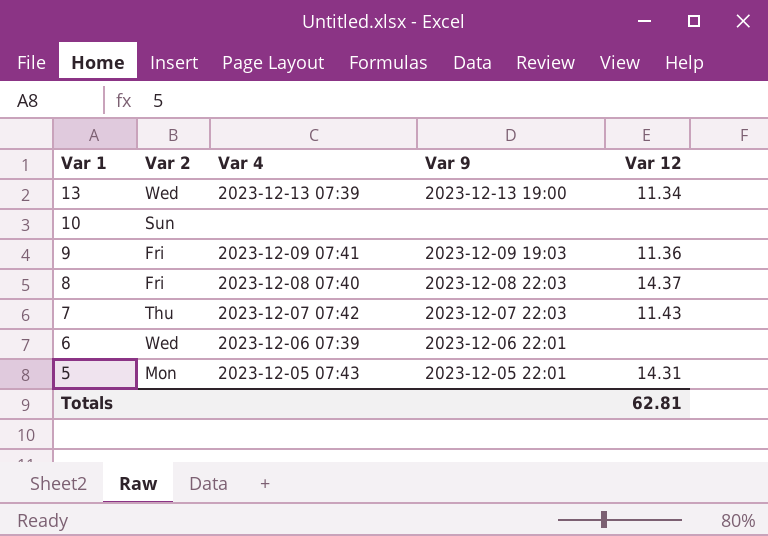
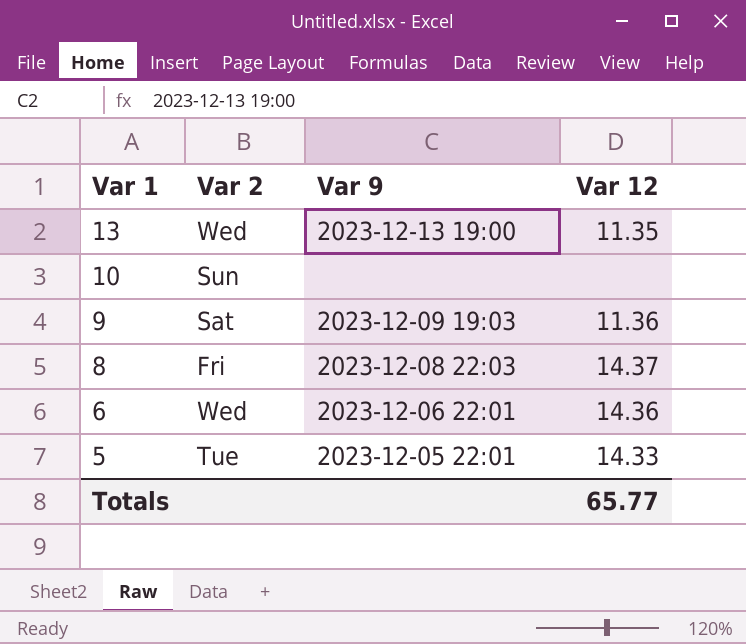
column Var 4 | position: 3 -> none
row 7: Thu | 2023-12-07 07:42 | 2023-12-07 22:03 | 11.43 -> none
13 | Var 12: 11.34 -> 11.35
9 | Var 2: Fri -> Sat
6 | Var 12: none -> 14.36
5 | Var 2: Mon -> Tue
5 | Var 12: 14.31 -> 14.33
Totals | Var 12: 62.81 -> 65.77

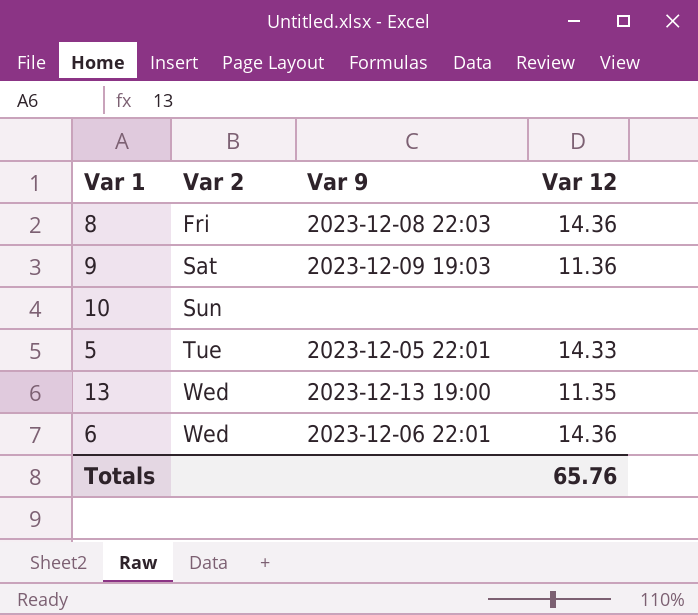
row order: Var 1 descending -> Var 2 ascending
8 | Var 12: 14.37 -> 14.36
Totals | Var 12: 65.77 -> 65.76

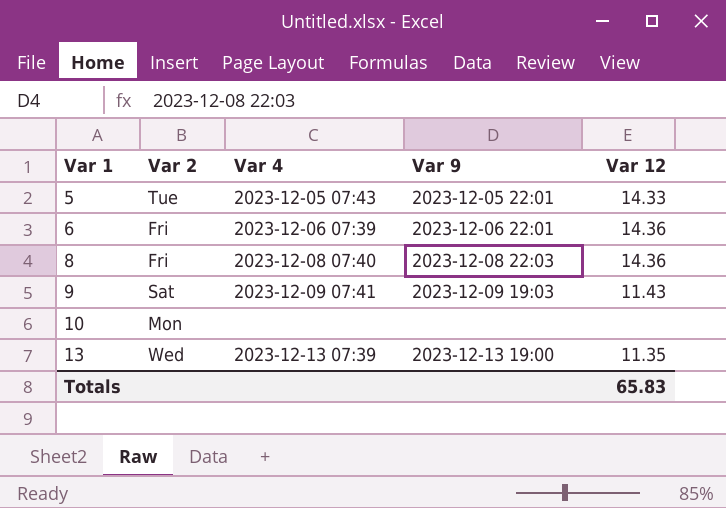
row order: Var 2 ascending -> Var 1 ascending
column Var 4 | position: none -> 3
6 | Var 2: Wed -> Fri
9 | Var 12: 11.36 -> 11.43
10 | Var 2: Sun -> Mon
Totals | Var 12: 65.76 -> 65.83

